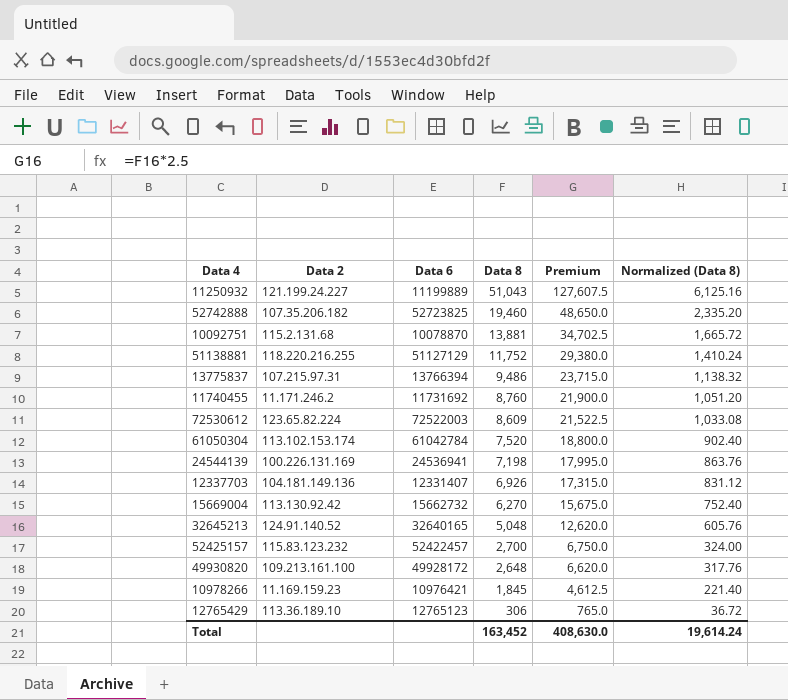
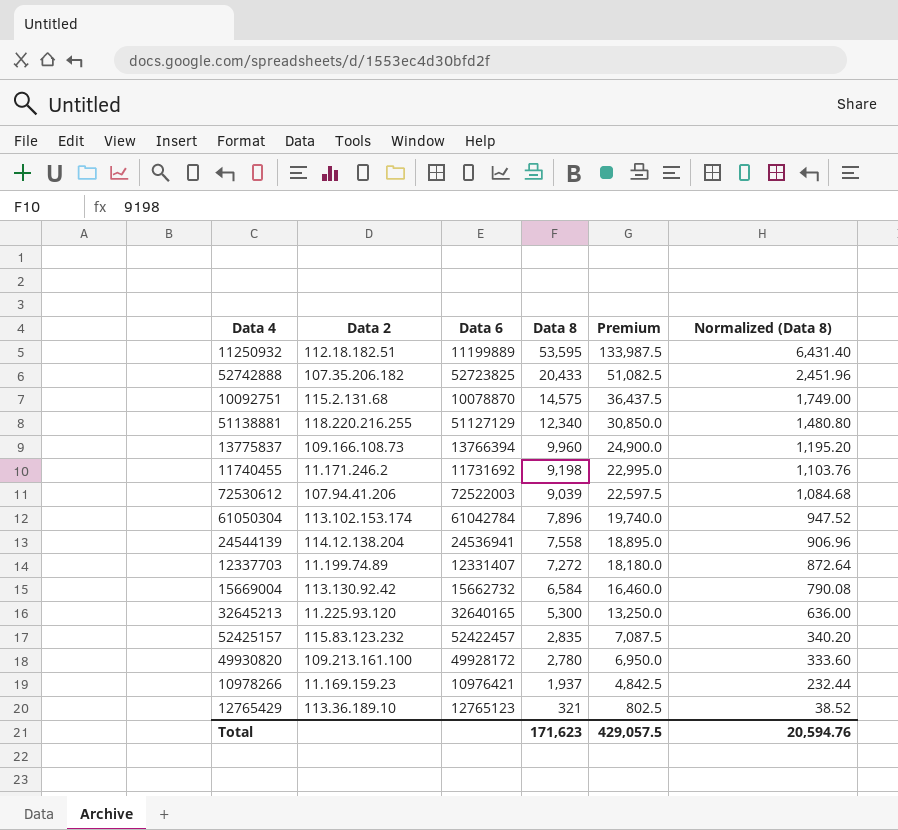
11250932 | Data 2: 121.199.24.227 -> 112.18.182.51
11250932 | Data 8: 51,043 -> 53,595
11250932 | Premium: 127,607.5 -> 133,987.5
11250932 | Normalized (Data 8): 6,125.16 -> 6,431.40
52742888 | Data 8: 19,460 -> 20,433
52742888 | Premium: 48,650.0 -> 51,082.5
52742888 | Normalized (Data 8): 2,335.20 -> 2,451.96
10092751 | Data 8: 13,881 -> 14,575
10092751 | Premium: 34,702.5 -> 36,437.5
10092751 | Normalized (Data 8): 1,665.72 -> 1,749.00
51138881 | Data 8: 11,752 -> 12,340
51138881 | Premium: 29,380.0 -> 30,850.0
51138881 | Normalized (Data 8): 1,410.24 -> 1,480.80
13775837 | Data 2: 107.215.97.31 -> 109.166.108.73
13775837 | Data 8: 9,486 -> 9,960
13775837 | Premium: 23,715.0 -> 24,900.0
13775837 | Normalized (Data 8): 1,138.32 -> 1,195.20
11740455 | Data 8: 8,760 -> 9,198
11740455 | Premium: 21,900.0 -> 22,995.0
11740455 | Normalized (Data 8): 1,051.20 -> 1,103.76
72530612 | Data 2: 123.65.82.224 -> 107.94.41.206
72530612 | Data 8: 8,609 -> 9,039
72530612 | Premium: 21,522.5 -> 22,597.5
72530612 | Normalized (Data 8): 1,033.08 -> 1,084.68
61050304 | Data 8: 7,520 -> 7,896
61050304 | Premium: 18,800.0 -> 19,740.0
61050304 | Normalized (Data 8): 902.40 -> 947.52
24544139 | Data 2: 100.226.131.169 -> 114.12.138.204
24544139 | Data 8: 7,198 -> 7,558
24544139 | Premium: 17,995.0 -> 18,895.0
24544139 | Normalized (Data 8): 863.76 -> 906.96
12337703 | Data 2: 104.181.149.136 -> 11.199.74.89
12337703 | Data 8: 6,926 -> 7,272
12337703 | Premium: 17,315.0 -> 18,180.0
12337703 | Normalized (Data 8): 831.12 -> 872.64
15669004 | Data 8: 6,270 -> 6,584
15669004 | Premium: 15,675.0 -> 16,460.0
15669004 | Normalized (Data 8): 752.40 -> 790.08
32645213 | Data 2: 124.91.140.52 -> 11.225.93.120
32645213 | Data 8: 5,048 -> 5,300
32645213 | Premium: 12,620.0 -> 13,250.0
32645213 | Normalized (Data 8): 605.76 -> 636.00
52425157 | Data 8: 2,700 -> 2,835
52425157 | Premium: 6,750.0 -> 7,087.5
52425157 | Normalized (Data 8): 324.00 -> 340.20
49930820 | Data 8: 2,648 -> 2,780
49930820 | Premium: 6,620.0 -> 6,950.0
49930820 | Normalized (Data 8): 317.76 -> 333.60
10978266 | Data 8: 1,845 -> 1,937
10978266 | Premium: 4,612.5 -> 4,842.5
10978266 | Normalized (Data 8): 221.40 -> 232.44
12765429 | Data 8: 306 -> 321
12765429 | Premium: 765.0 -> 802.5
12765429 | Normalized (Data 8): 36.72 -> 38.52
Total | Data 8: 163,452 -> 171,623
Total | Premium: 408,630.0 -> 429,057.5
Total | Normalized (Data 8): 19,614.24 -> 20,594.76

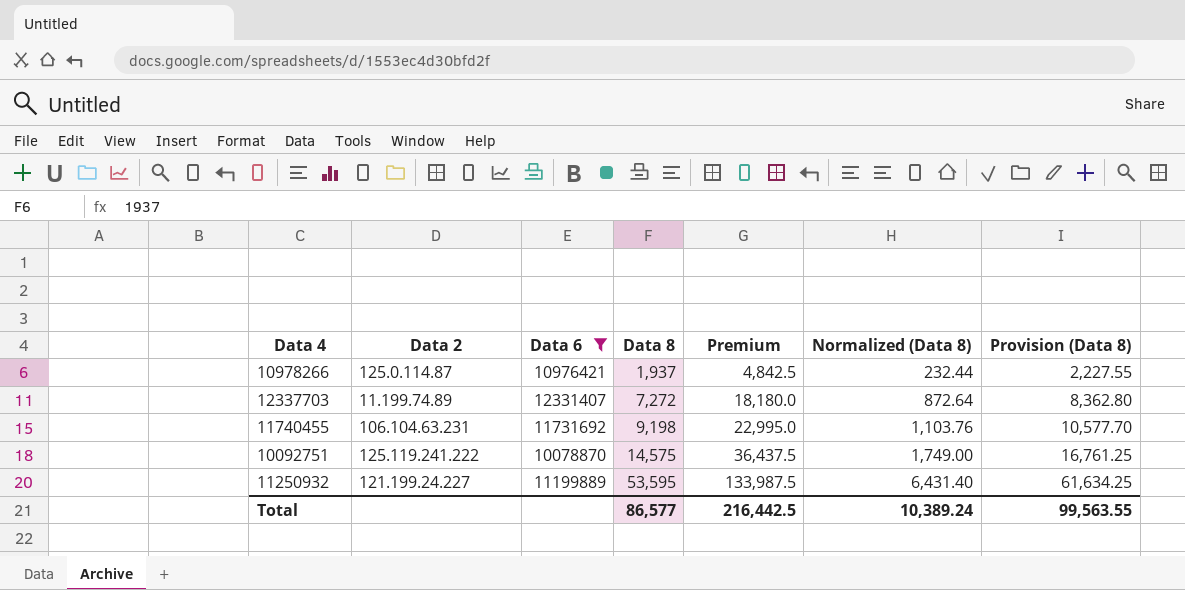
filter: none -> Data 6 <= 12331407
row order: Data 8 descending -> Data 8 ascending
column Provision (Data 8) | formula: none -> [Data 8] * 1.15
10978266 | Data 2: 11.169.159.23 -> 125.0.114.87
11740455 | Data 2: 11.171.246.2 -> 106.104.63.231
10092751 | Data 2: 115.2.131.68 -> 125.119.241.222
11250932 | Data 2: 112.18.182.51 -> 121.199.24.227
Total | Data 8: 171,623 -> 86,577
Total | Premium: 429,057.5 -> 216,442.5
Total | Normalized (Data 8): 20,594.76 -> 10,389.24

